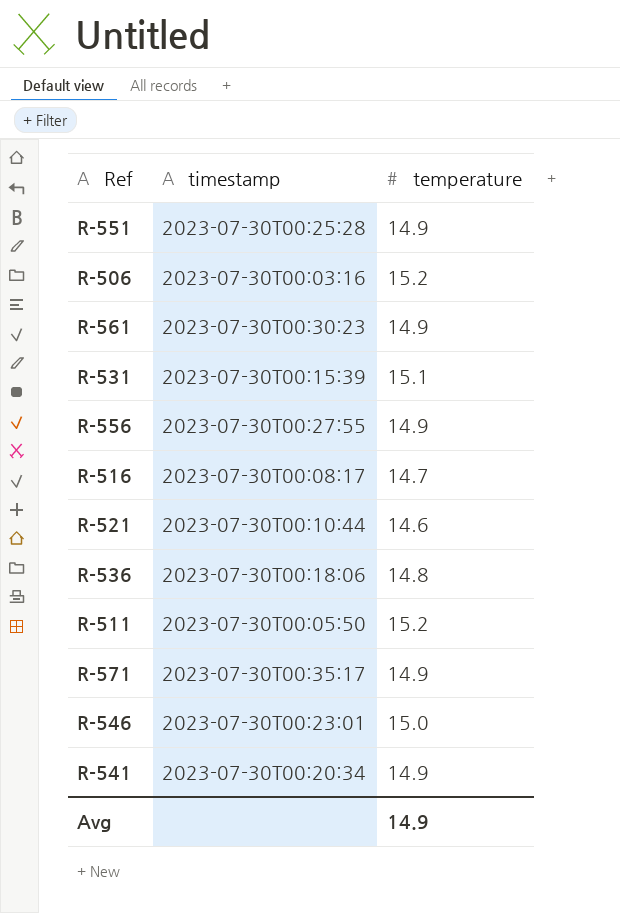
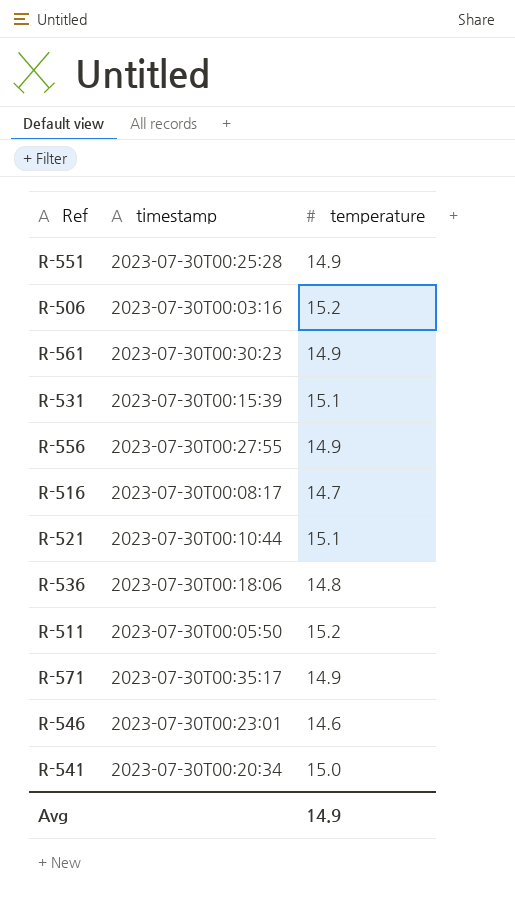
R-521 | temperature: 14.6 -> 15.1
R-546 | temperature: 15.0 -> 14.6
R-541 | temperature: 14.9 -> 15.0

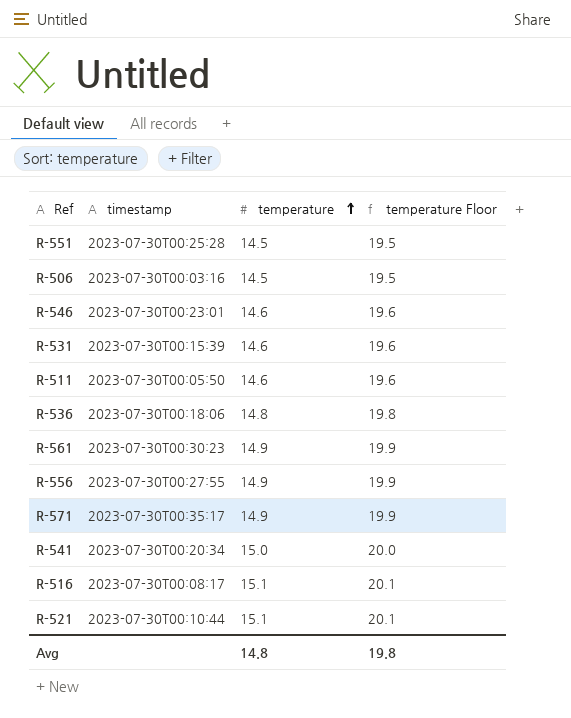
row order: none -> temperature ascending
column temperature Floor | formula: none -> [temperature] + 5
R-551 | temperature: 14.9 -> 14.5
R-506 | temperature: 15.2 -> 14.5
R-531 | temperature: 15.1 -> 14.6
R-511 | temperature: 15.2 -> 14.6
R-516 | temperature: 14.7 -> 15.1
Avg | temperature: 14.9 -> 14.8

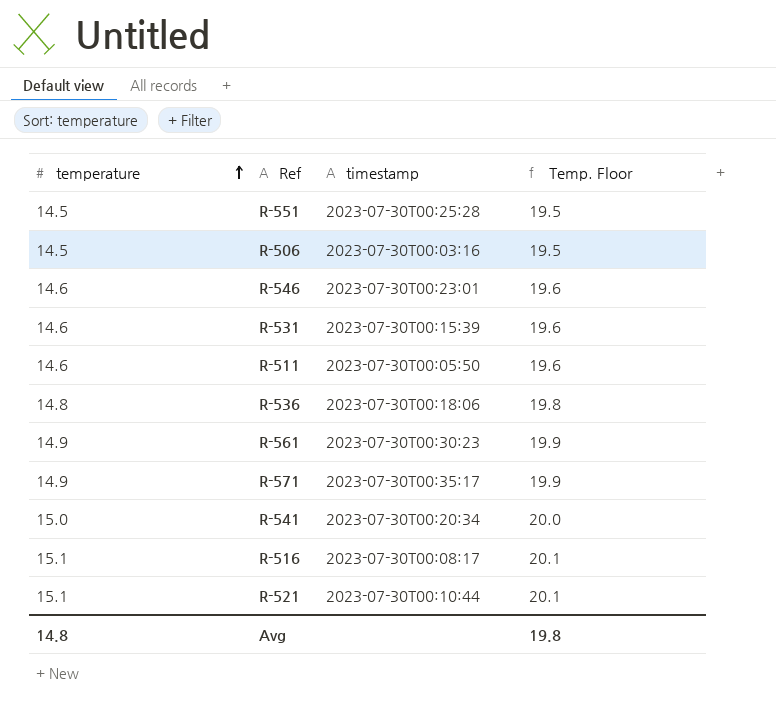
column temperature | position: 3 -> 1
column name: temperature Floor -> Temp. Floor
row R-556: 2023-07-30T00:27:55 | 14.9 | 19.9 -> none

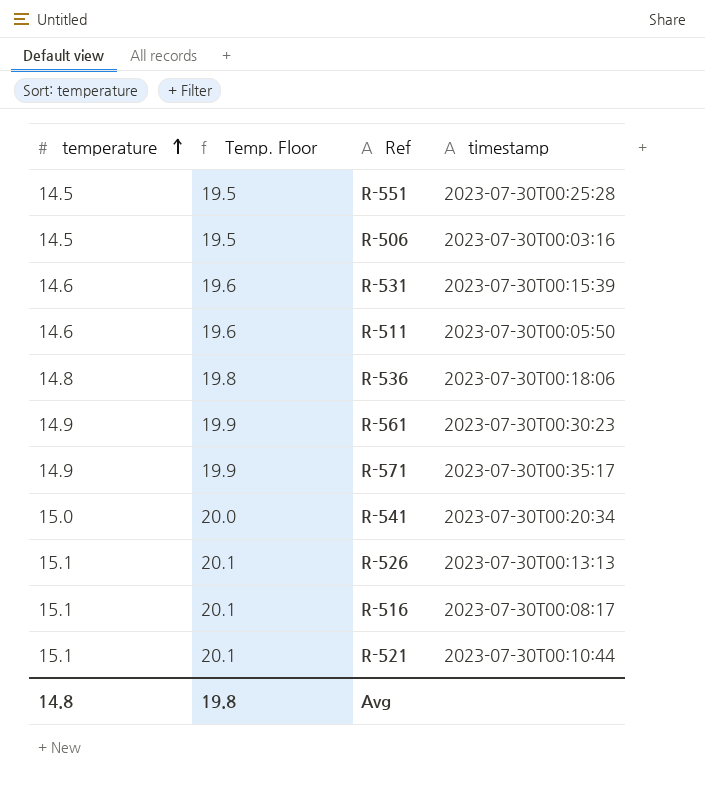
column Temp. Floor | position: 4 -> 2
row R-546: 14.6 | 2023-07-30T00:23:01 | 19.6 -> none
row R-526: none -> 15.1 | 20.1 | 2023-07-30T00:13:13

